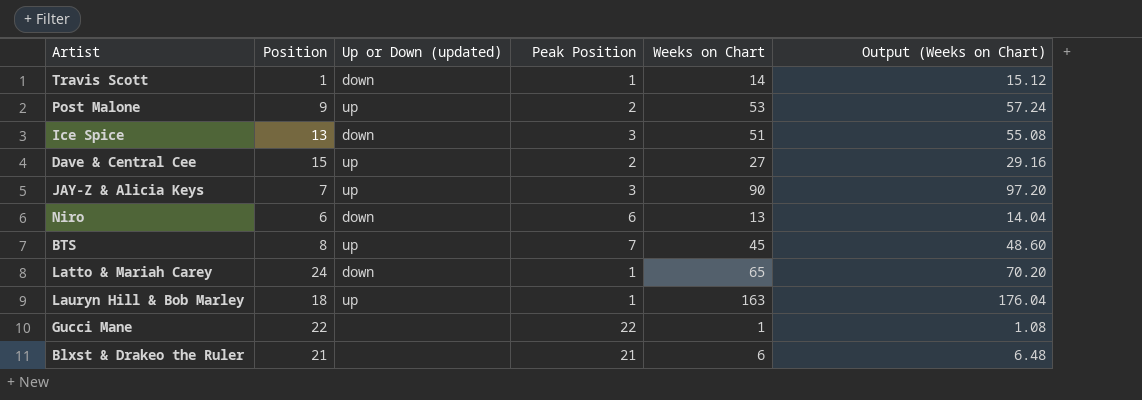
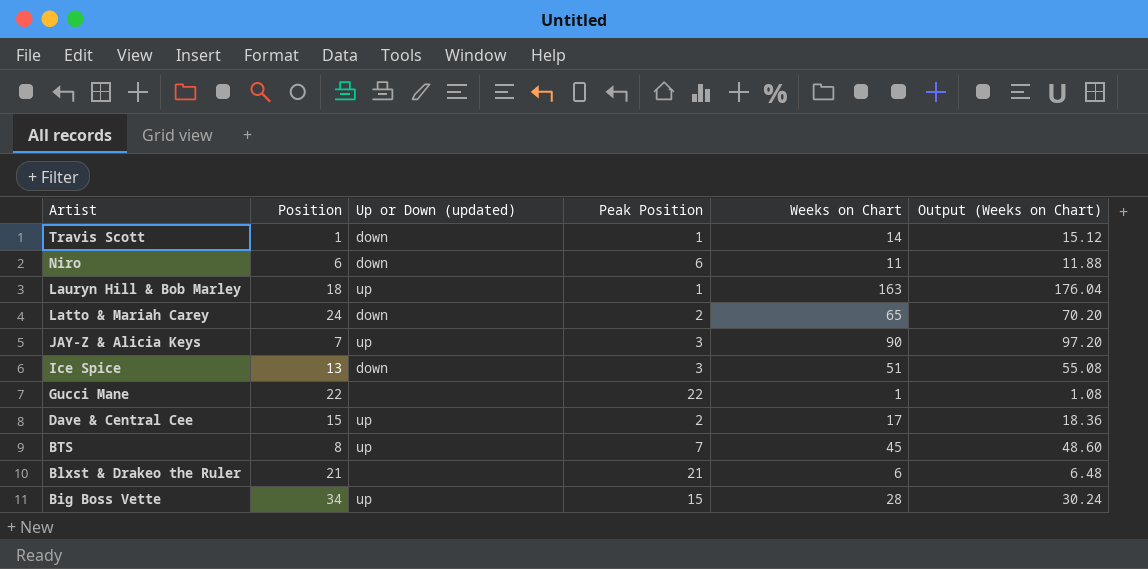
row order: none -> Artist descending
row Post Malone: 9 | up | 2 | 53 | 57.24 -> none
Niro | Weeks on Chart: 13 -> 11
Niro | Output (Weeks on Chart): 14.04 -> 11.88
Latto & Mariah Carey | Peak Position: 1 -> 2
Dave & Central Cee | Weeks on Chart: 27 -> 17
Dave & Central Cee | Output (Weeks on Chart): 29.16 -> 18.36
row Big Boss Vette: none -> 34 | up | 15 | 28 | 30.24

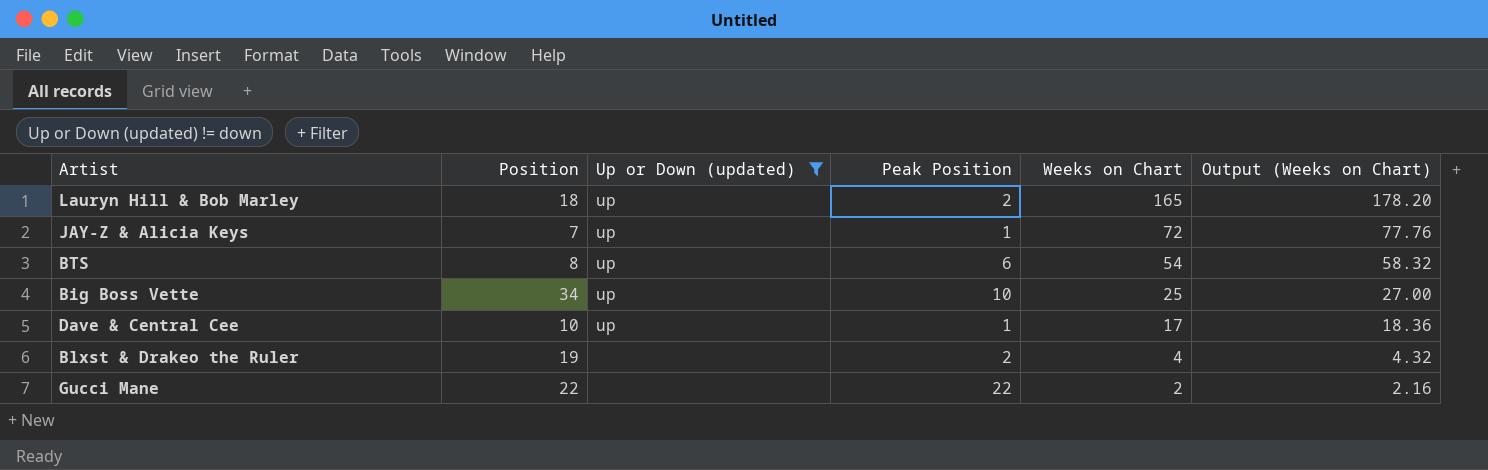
filter: none -> Up or Down (updated) != down
row order: Artist descending -> Weeks on Chart descending
Lauryn Hill & Bob Marley | Peak Position: 1 -> 2
Lauryn Hill & Bob Marley | Weeks on Chart: 163 -> 165
Lauryn Hill & Bob Marley | Output (Weeks on Chart): 176.04 -> 178.20
JAY-Z & Alicia Keys | Peak Position: 3 -> 1
JAY-Z & Alicia Keys | Weeks on Chart: 90 -> 72
JAY-Z & Alicia Keys | Output (Weeks on Chart): 97.20 -> 77.76
BTS | Peak Position: 7 -> 6
BTS | Weeks on Chart: 45 -> 54
BTS | Output (Weeks on Chart): 48.60 -> 58.32
Big Boss Vette | Peak Position: 15 -> 10
Big Boss Vette | Weeks on Chart: 28 -> 25
Big Boss Vette | Output (Weeks on Chart): 30.24 -> 27.00
Dave & Central Cee | Position: 15 -> 10
Dave & Central Cee | Peak Position: 2 -> 1
Blxst & Drakeo the Ruler | Position: 21 -> 19
Blxst & Drakeo the Ruler | Peak Position: 21 -> 2
Blxst & Drakeo the Ruler | Weeks on Chart: 6 -> 4
Blxst & Drakeo the Ruler | Output (Weeks on Chart): 6.48 -> 4.32
Gucci Mane | Weeks on Chart: 1 -> 2
Gucci Mane | Output (Weeks on Chart): 1.08 -> 2.16

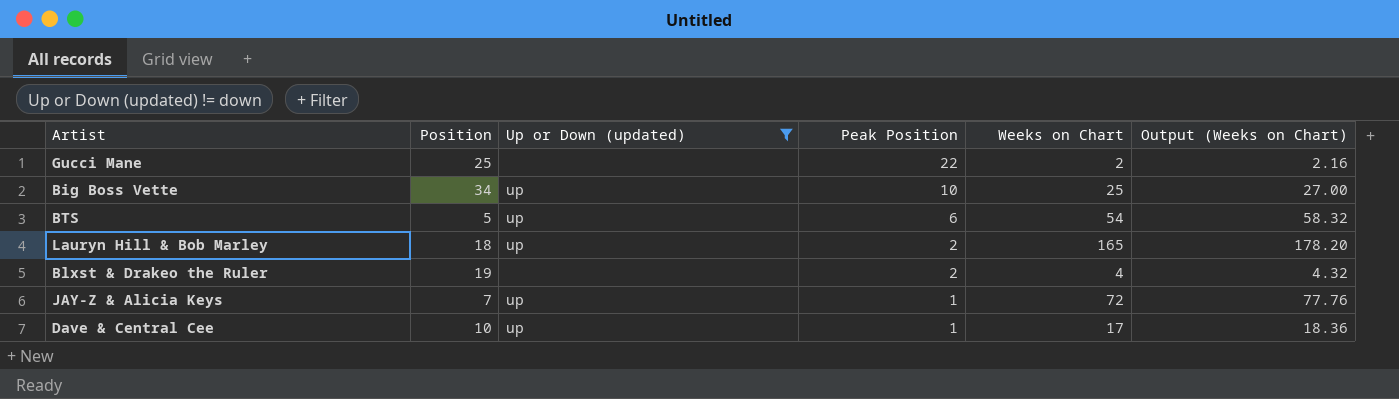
row order: Weeks on Chart descending -> Peak Position descending
Gucci Mane | Position: 22 -> 25
BTS | Position: 8 -> 5

